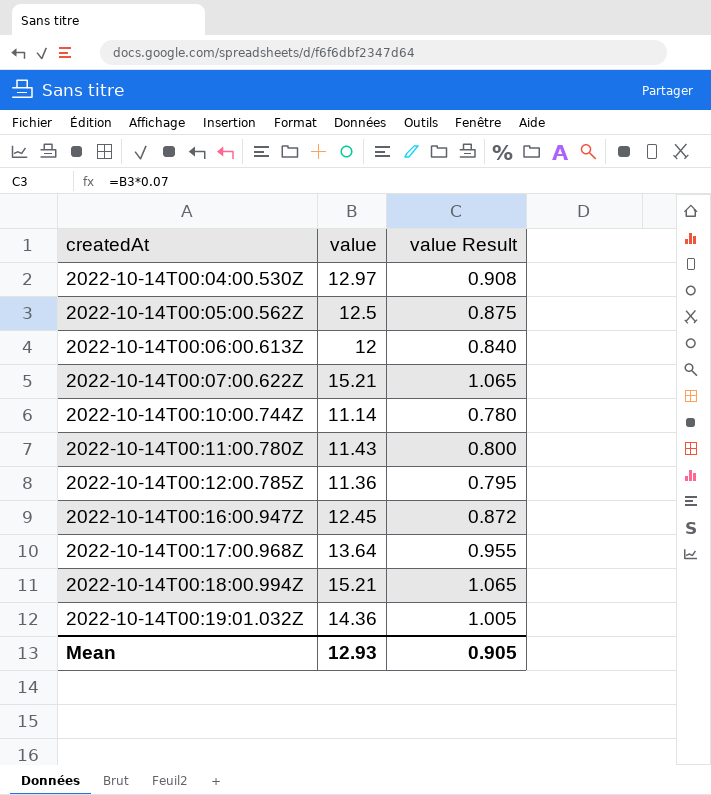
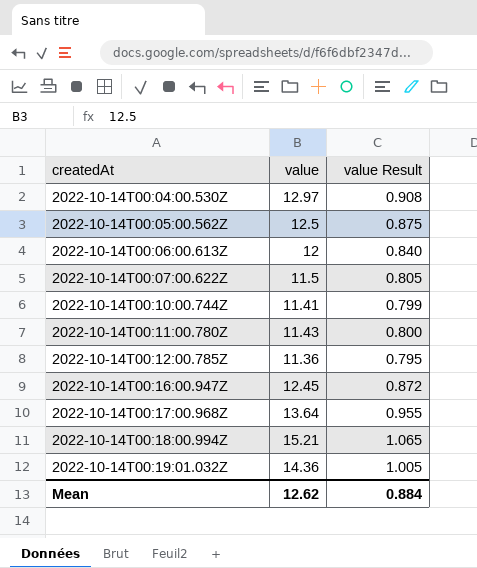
2022-10-14T00:07:00.622Z | value: 15.21 -> 11.5
2022-10-14T00:07:00.622Z | value Result: 1.065 -> 0.805
2022-10-14T00:10:00.744Z | value: 11.14 -> 11.41
2022-10-14T00:10:00.744Z | value Result: 0.780 -> 0.799
Mean | value: 12.93 -> 12.62
Mean | value Result: 0.905 -> 0.884

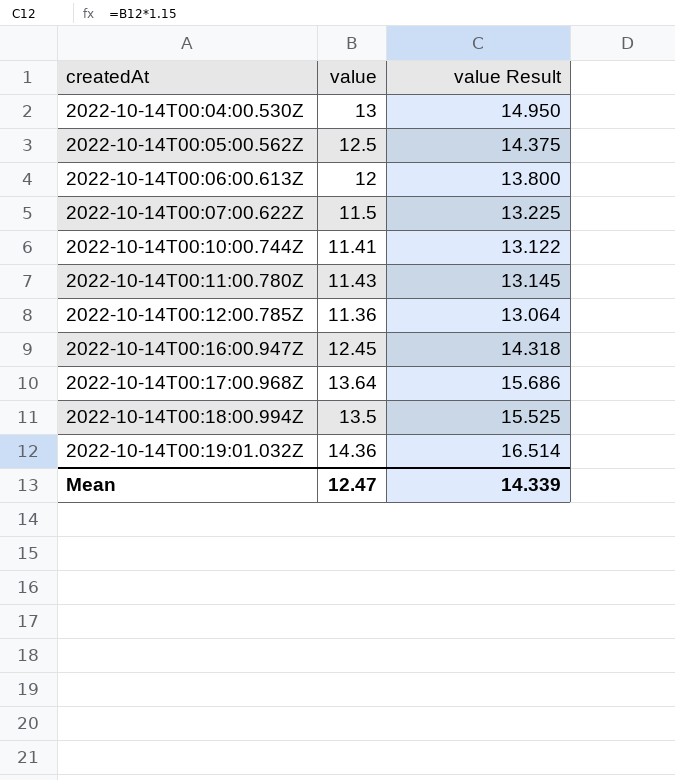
column value Result | formula: [value] * 0.07 -> [value] * 1.15
2022-10-14T00:04:00.530Z | value: 12.97 -> 13
2022-10-14T00:18:00.994Z | value: 15.21 -> 13.5
Mean | value: 12.62 -> 12.47
Mean | value Result: 0.884 -> 14.339

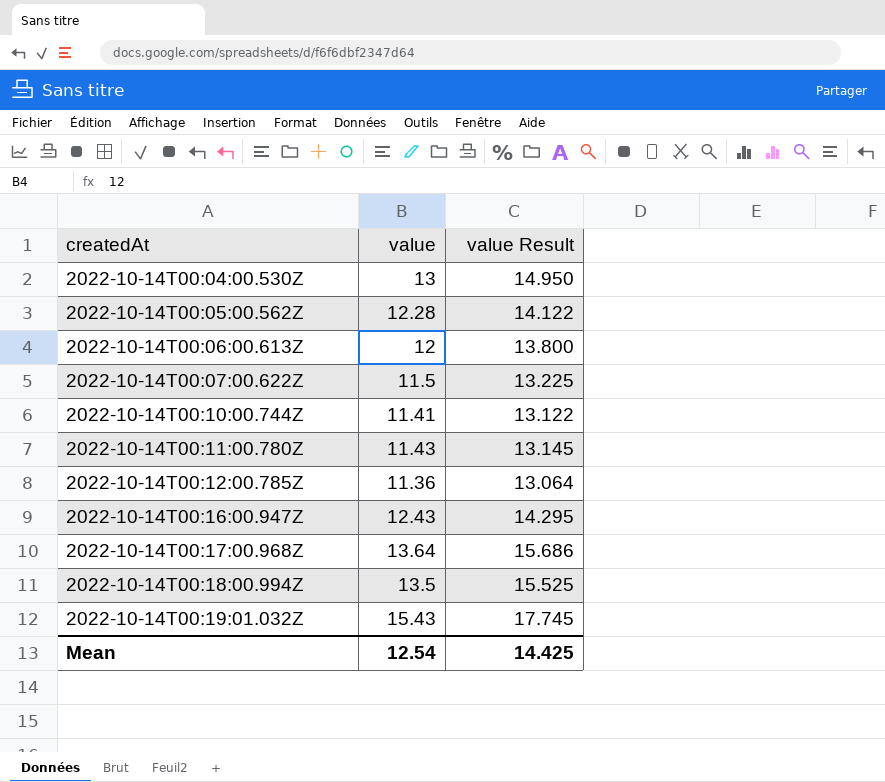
2022-10-14T00:05:00.562Z | value: 12.5 -> 12.28
2022-10-14T00:05:00.562Z | value Result: 14.375 -> 14.122
2022-10-14T00:16:00.947Z | value: 12.45 -> 12.43
2022-10-14T00:16:00.947Z | value Result: 14.318 -> 14.295
2022-10-14T00:19:01.032Z | value: 14.36 -> 15.43
2022-10-14T00:19:01.032Z | value Result: 16.514 -> 17.745
Mean | value: 12.47 -> 12.54
Mean | value Result: 14.339 -> 14.425

